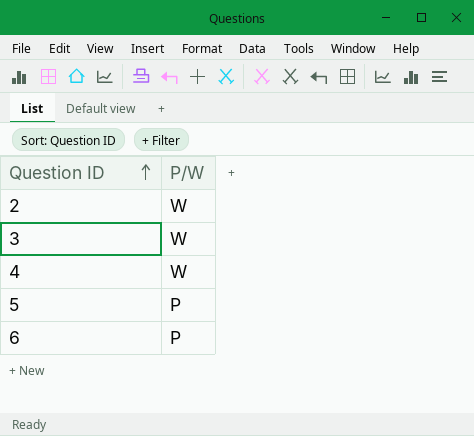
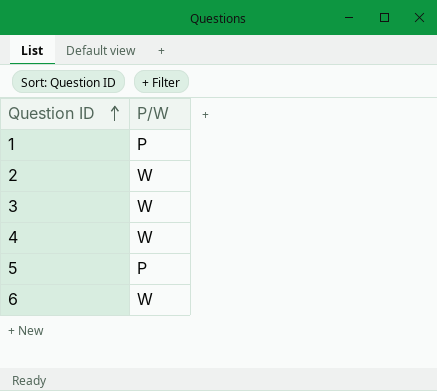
row 1: none -> P
6 | P/W: P -> W

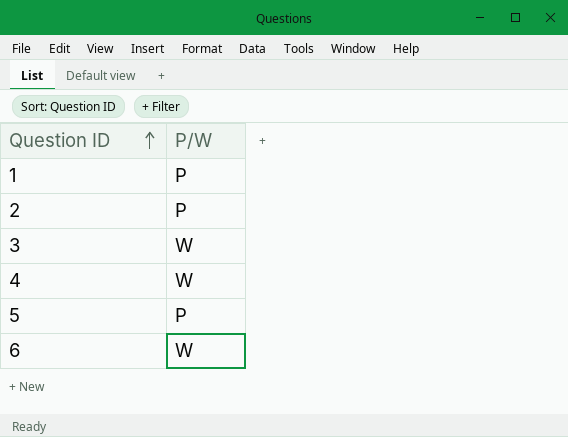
2 | P/W: W -> P

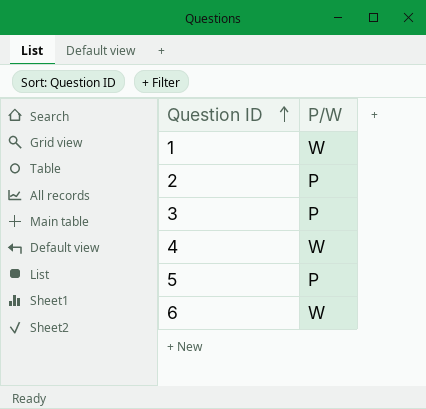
1 | P/W: P -> W
3 | P/W: W -> P

